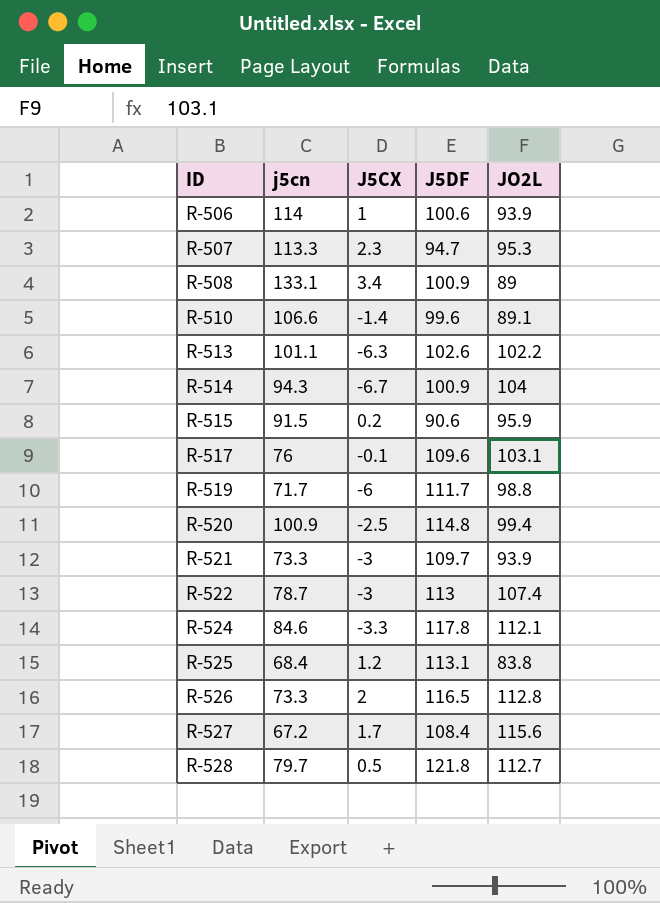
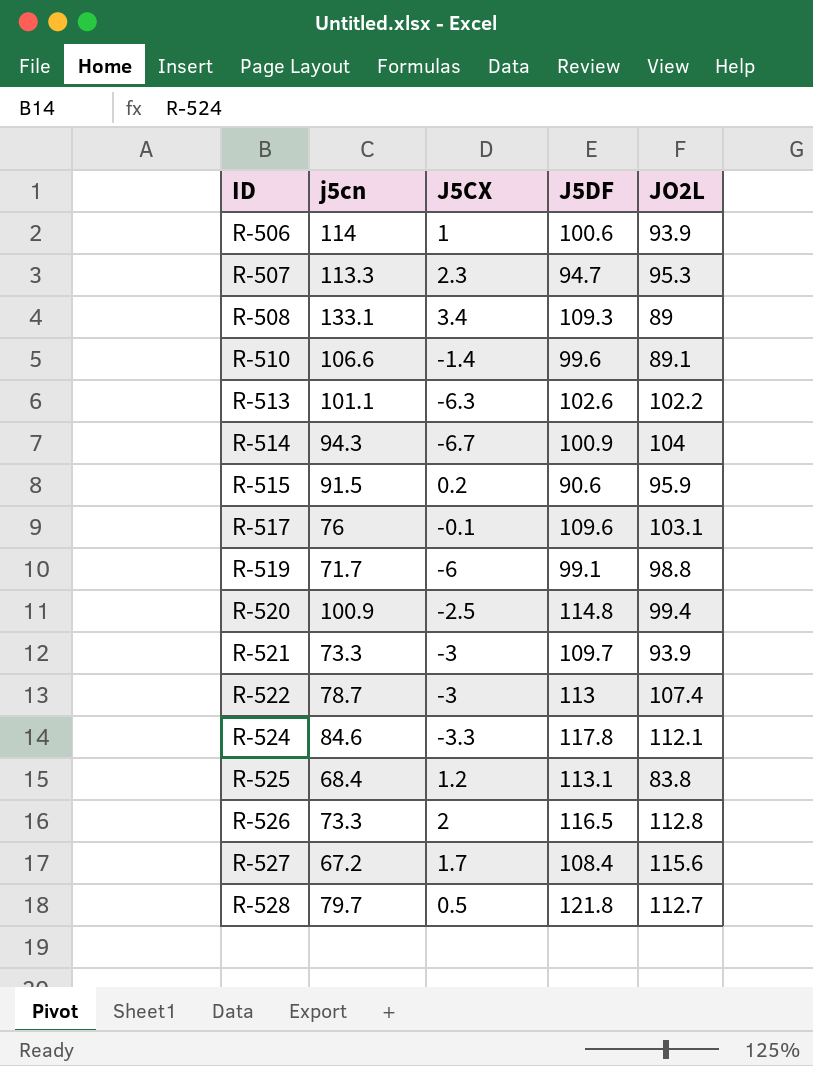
R-508 | J5DF: 100.9 -> 109.3
R-519 | J5DF: 111.7 -> 99.1

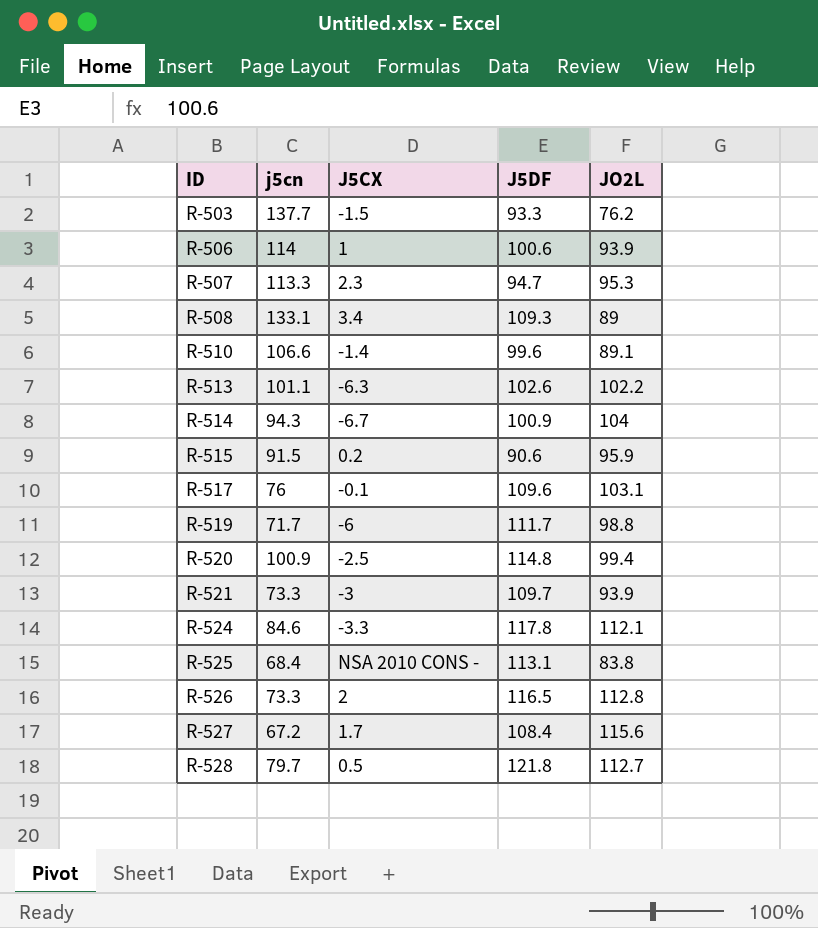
row R-522: 78.7 | -3 | 113 | 107.4 -> none
row R-503: none -> 137.7 | -1.5 | 93.3 | 76.2
R-519 | J5DF: 99.1 -> 111.7
R-525 | J5CX: 1.2 -> NSA 2010 CONS -

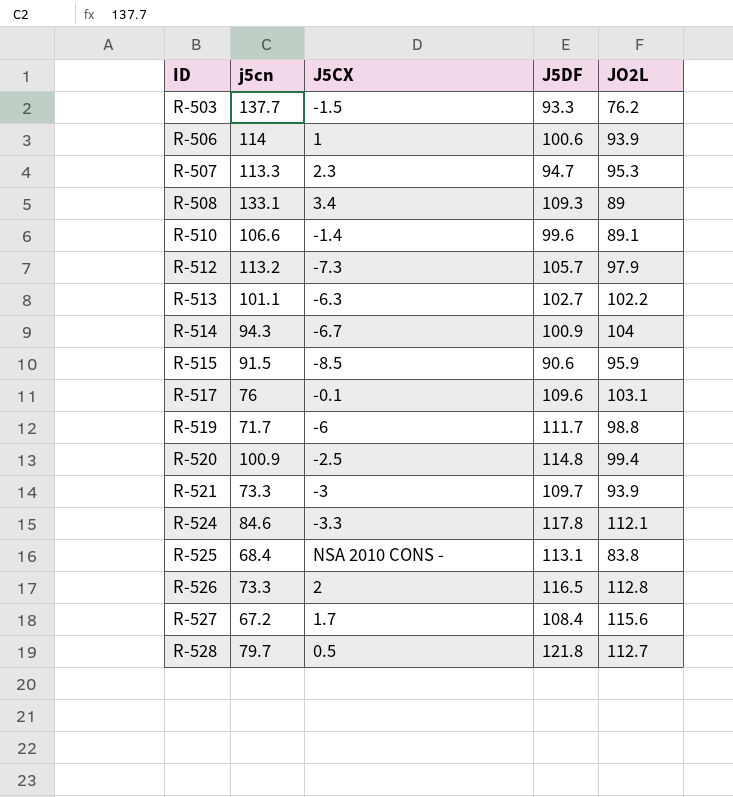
row R-512: none -> 113.2 | -7.3 | 105.7 | 97.9
R-513 | J5DF: 102.6 -> 102.7
R-515 | J5CX: 0.2 -> -8.5

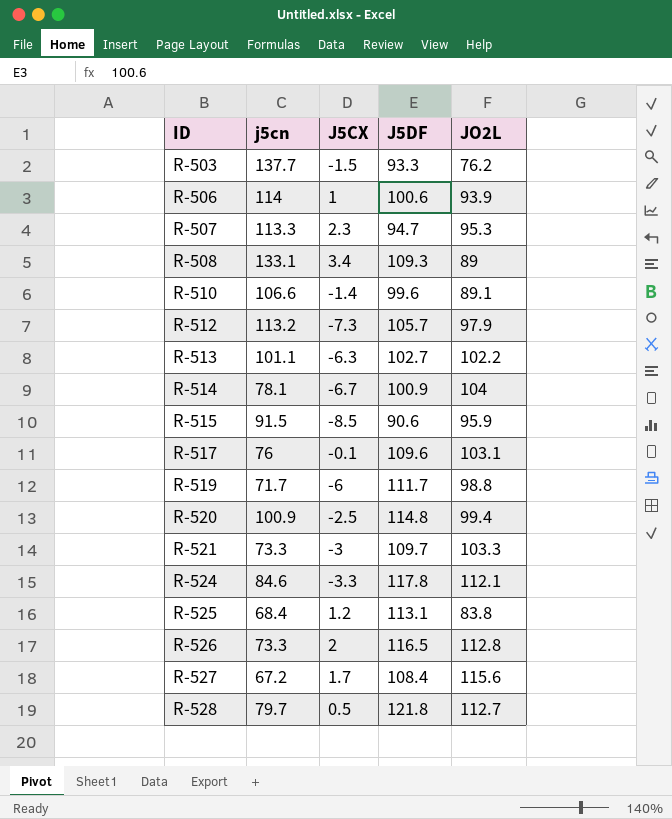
R-514 | j5cn: 94.3 -> 78.1
R-521 | JO2L: 93.9 -> 103.3
R-525 | J5CX: NSA 2010 CONS - -> 1.2

